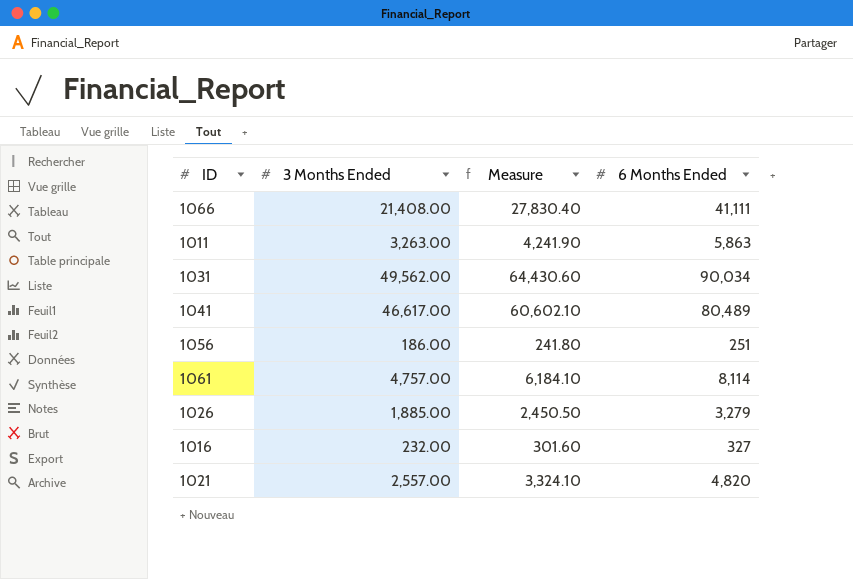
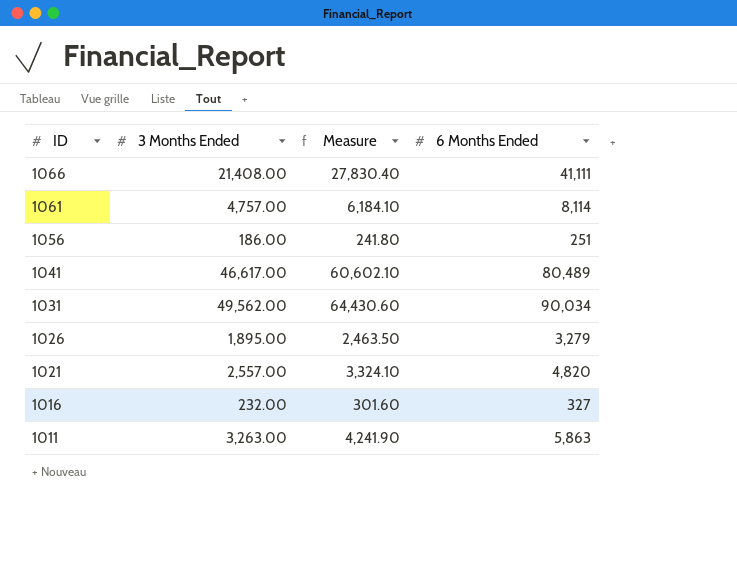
row order: none -> ID descending
1026 | 3 Months Ended: 1,885.00 -> 1,895.00
1026 | Measure: 2,450.50 -> 2,463.50

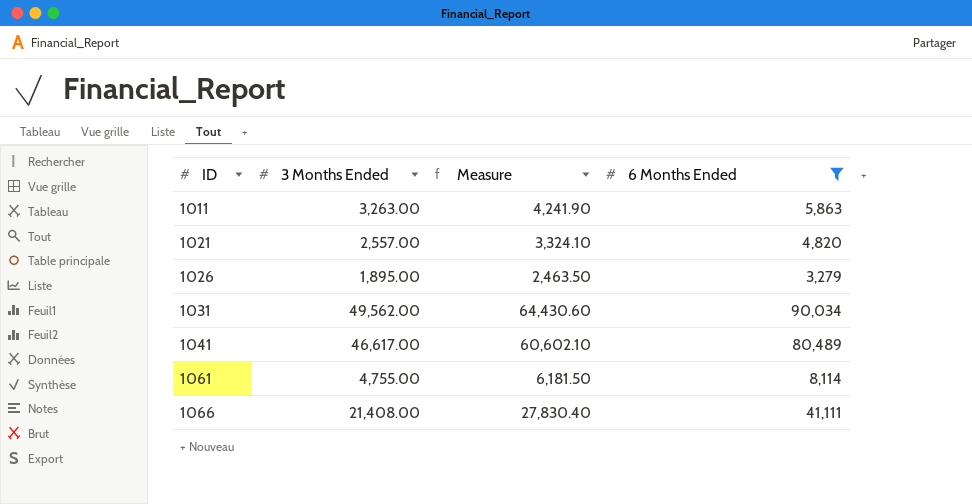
filter: none -> 6 Months Ended >= 3,279
row order: ID descending -> ID ascending
1061 | 3 Months Ended: 4,757.00 -> 4,755.00
1061 | Measure: 6,184.10 -> 6,181.50

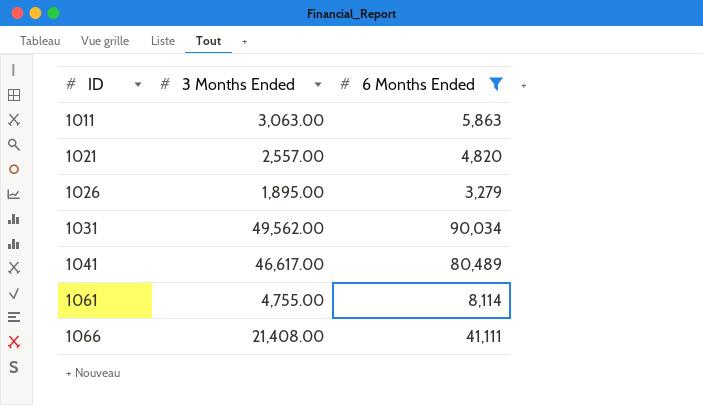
column Measure | formula: [3 Months Ended] * 1.3 -> none
1011 | 3 Months Ended: 3,263.00 -> 3,063.00

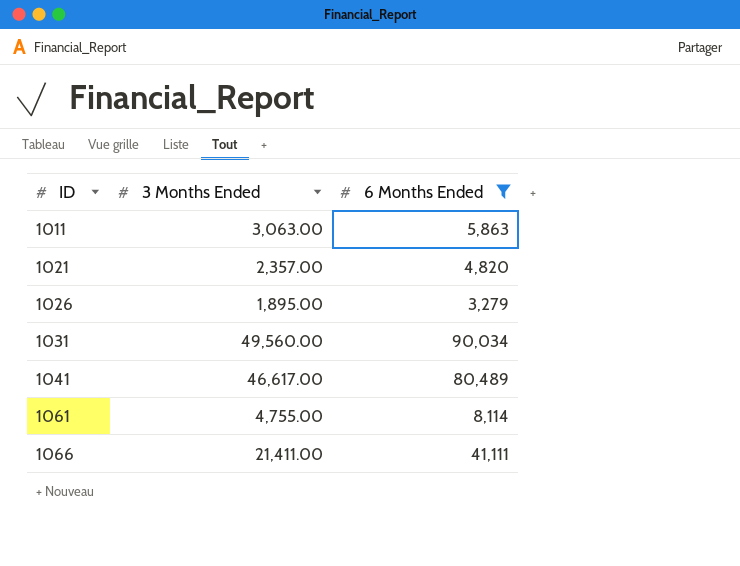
1021 | 3 Months Ended: 2,557.00 -> 2,357.00
1031 | 3 Months Ended: 49,562.00 -> 49,560.00
1066 | 3 Months Ended: 21,408.00 -> 21,411.00

